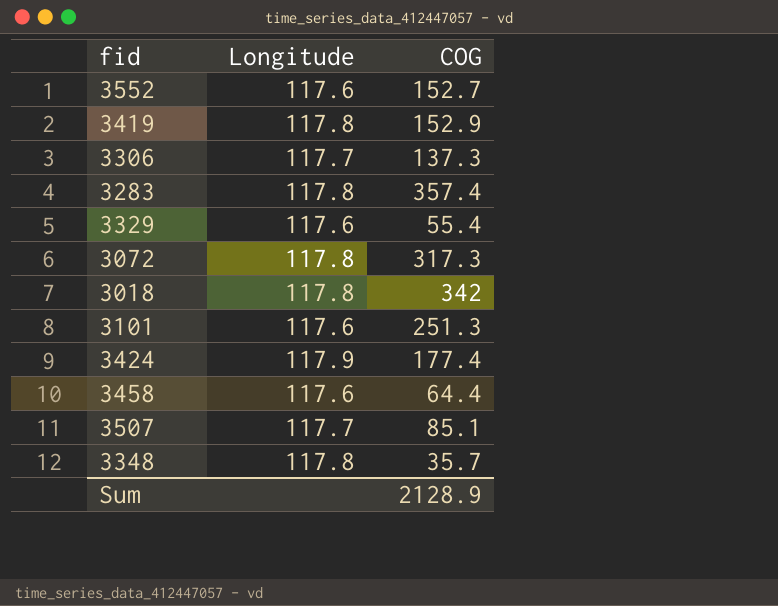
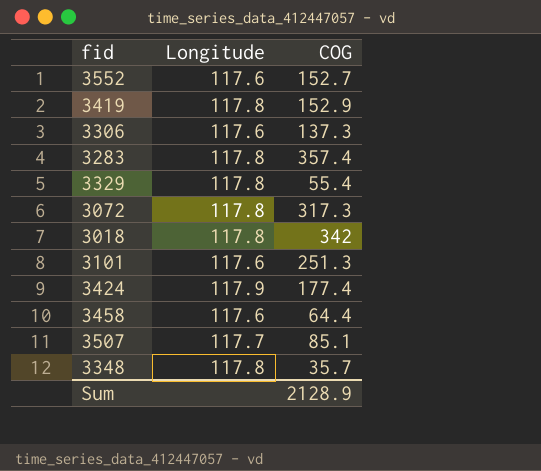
3306 | Longitude: 117.7 -> 117.6
3329 | Longitude: 117.6 -> 117.8

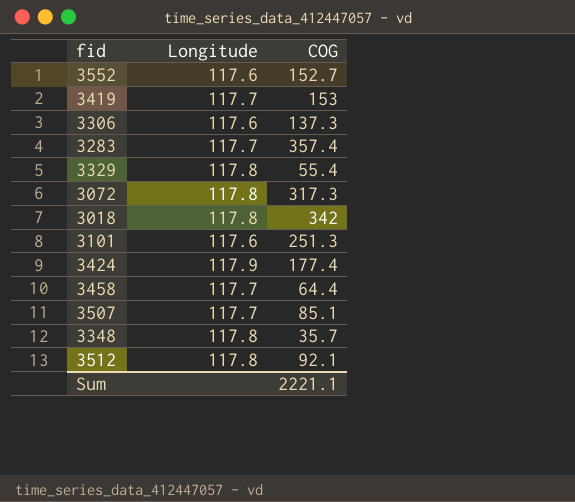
3419 | Longitude: 117.8 -> 117.7
3419 | COG: 152.9 -> 153
3283 | Longitude: 117.8 -> 117.7
3458 | Longitude: 117.6 -> 117.7
row 3512: none -> 117.8 | 92.1
Sum | COG: 2128.9 -> 2221.1

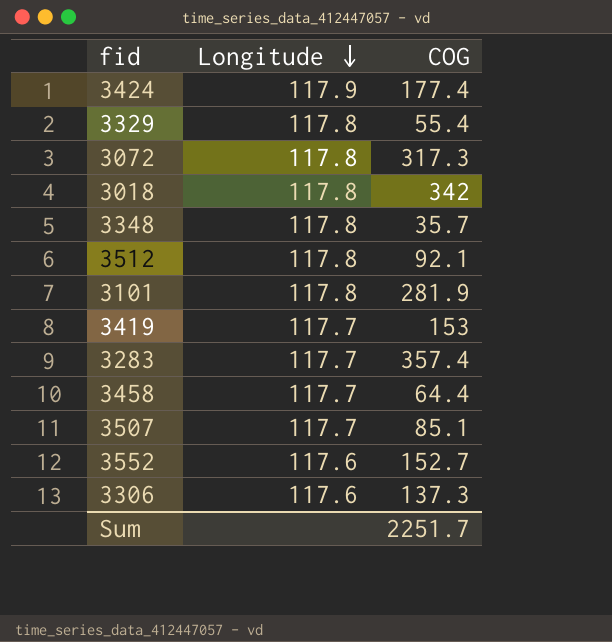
row order: none -> Longitude descending
3101 | Longitude: 117.6 -> 117.8
3101 | COG: 251.3 -> 281.9
Sum | COG: 2221.1 -> 2251.7

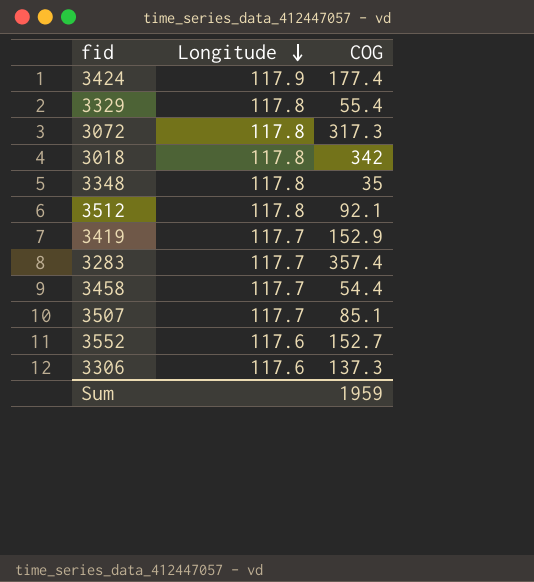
row 3101: 117.8 | 281.9 -> none
3348 | COG: 35.7 -> 35
3419 | COG: 153 -> 152.9
3458 | COG: 64.4 -> 54.4
Sum | COG: 2251.7 -> 1959

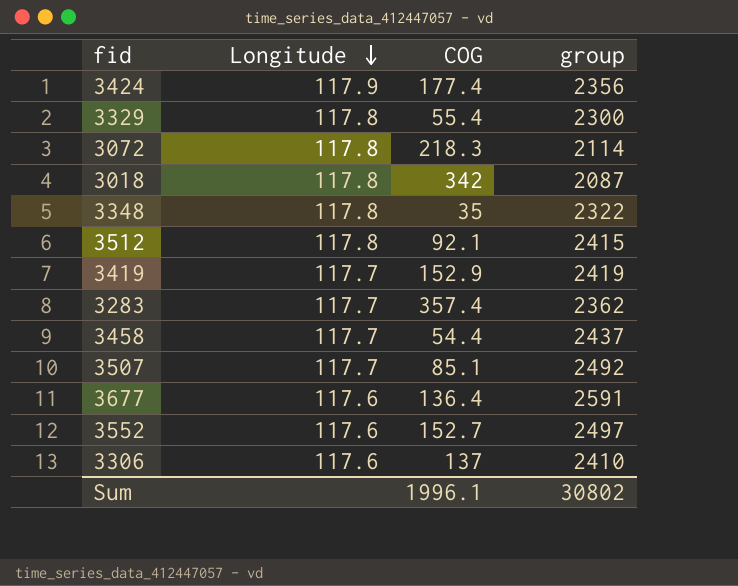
column group | position: none -> 4
3072 | COG: 317.3 -> 218.3
row 3677: none -> 117.6 | 136.4 | 2591
3306 | COG: 137.3 -> 137
Sum | COG: 1959 -> 1996.1

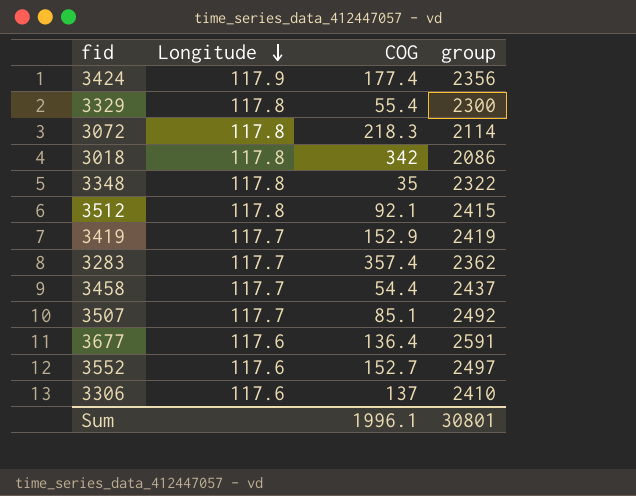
3018 | group: 2087 -> 2086
Sum | group: 30802 -> 30801

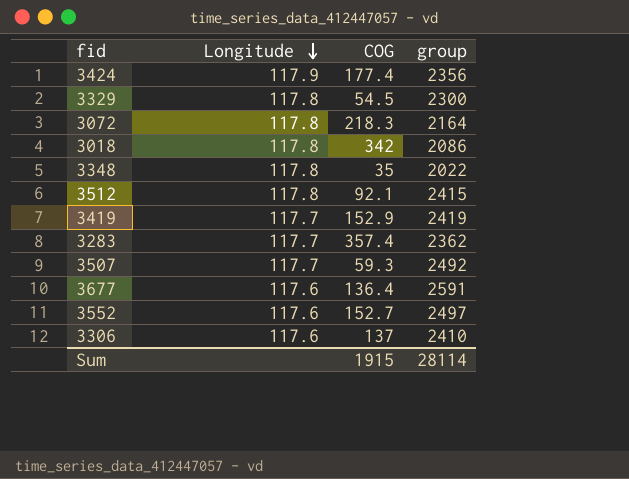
row 3458: 117.7 | 54.4 | 2437 -> none
3329 | COG: 55.4 -> 54.5
3072 | group: 2114 -> 2164
3348 | group: 2322 -> 2022
3507 | COG: 85.1 -> 59.3
Sum | COG: 1996.1 -> 1915
Sum | group: 30801 -> 28114

